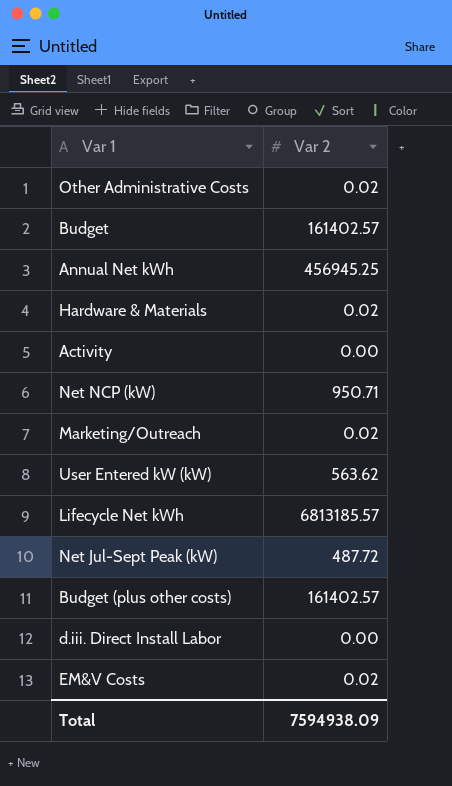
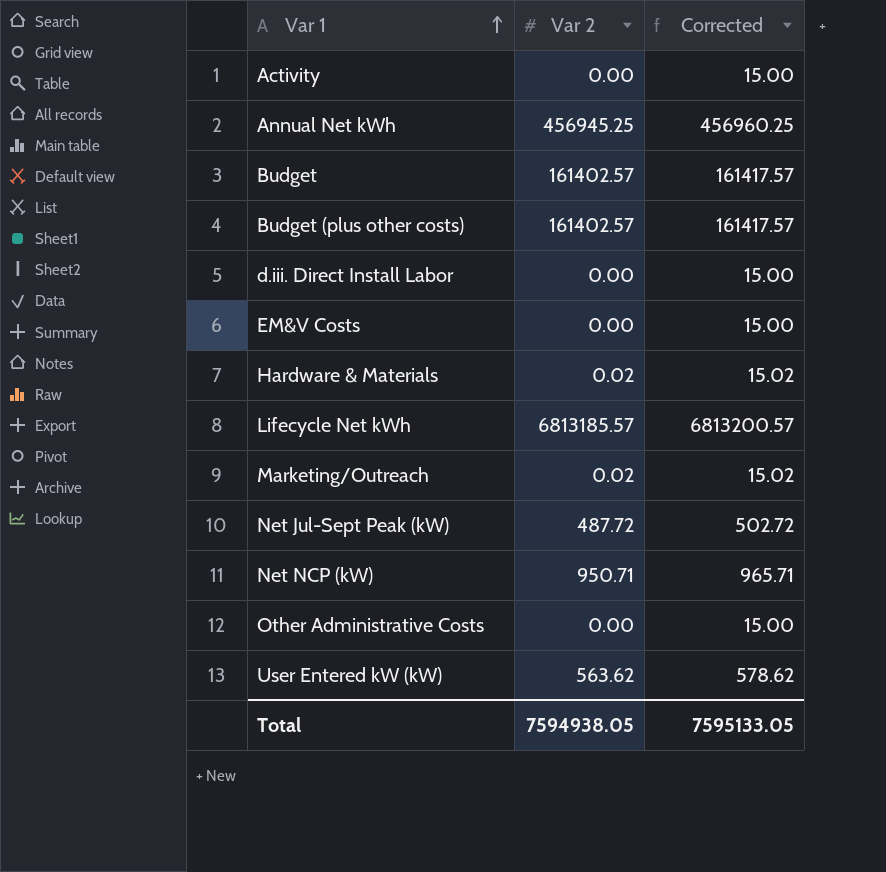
row order: none -> Var 1 ascending
column Corrected | formula: none -> [Var 2] + 15
EM&V Costs | Var 2: 0.02 -> 0.00
Other Administrative Costs | Var 2: 0.02 -> 0.00
Total | Var 2: 7594938.09 -> 7594938.05

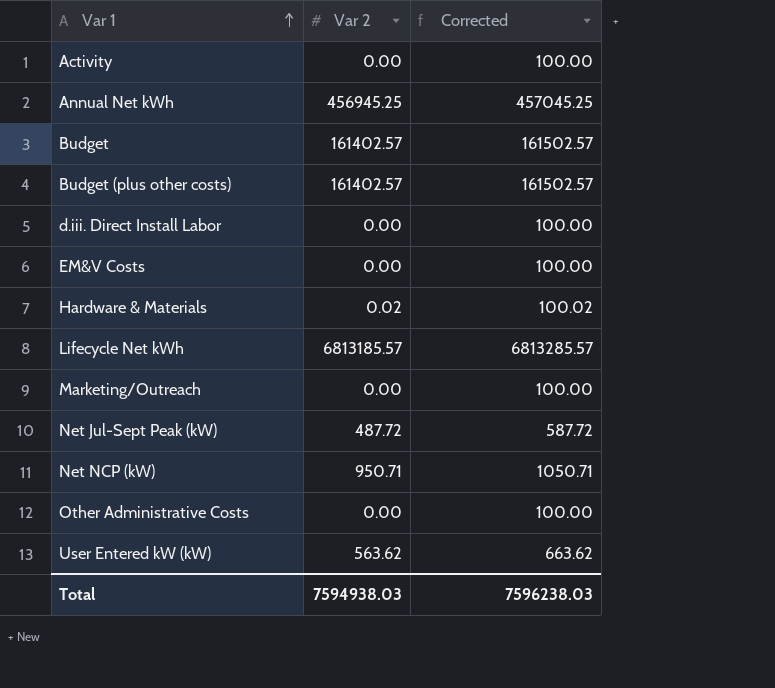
column Corrected | formula: [Var 2] + 15 -> [Var 2] + 100
Marketing/Outreach | Var 2: 0.02 -> 0.00
Total | Var 2: 7594938.05 -> 7594938.03
Total | Corrected: 7595133.05 -> 7596238.03

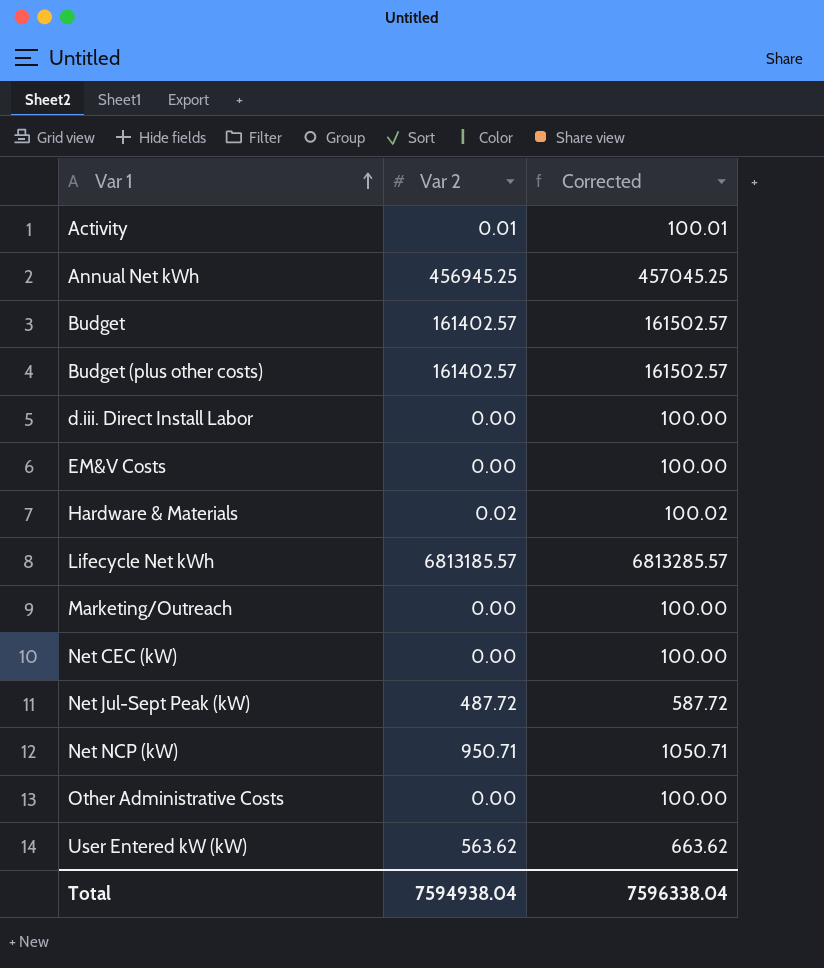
Activity | Var 2: 0.00 -> 0.01
Activity | Corrected: 100.00 -> 100.01
row Net CEC (kW): none -> 0.00 | 100.00
Total | Var 2: 7594938.03 -> 7594938.04
Total | Corrected: 7596238.03 -> 7596338.04

